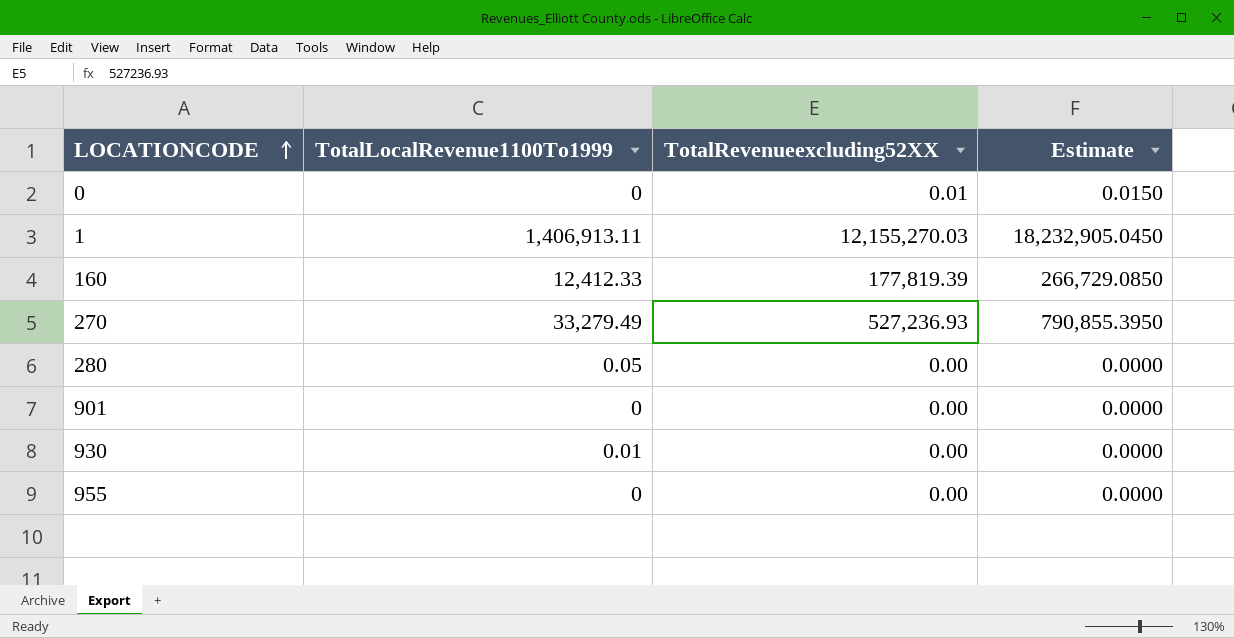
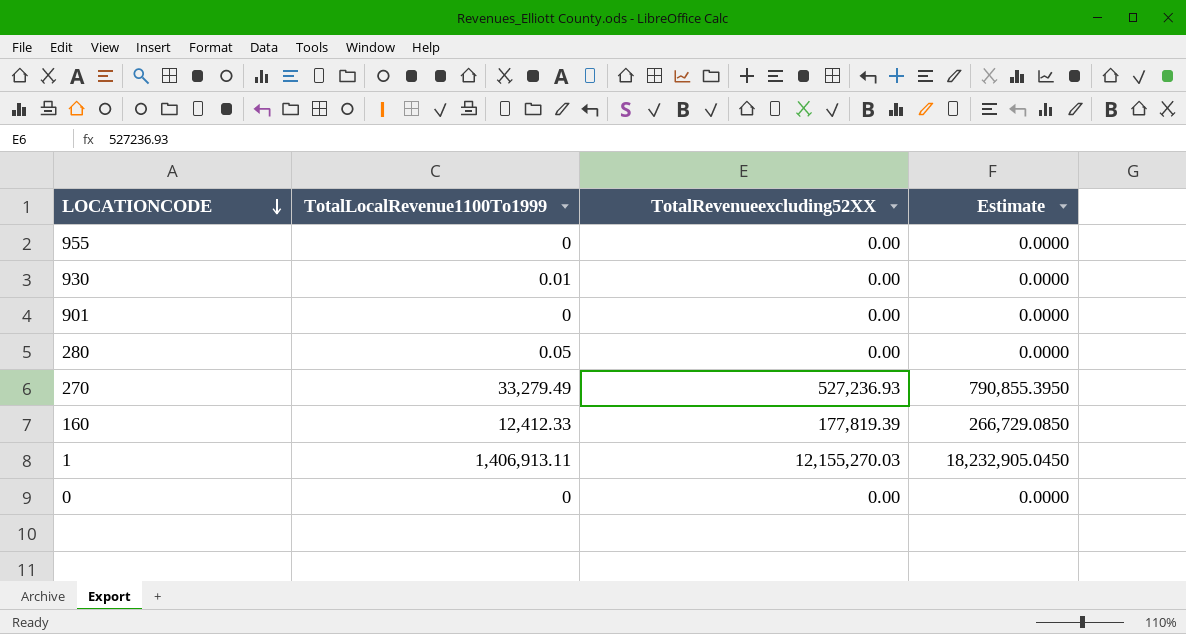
row order: LOCATIONCODE ascending -> LOCATIONCODE descending
0 | TotalRevenueexcluding52XX: 0.01 -> 0.00
0 | Estimate: 0.0150 -> 0.0000

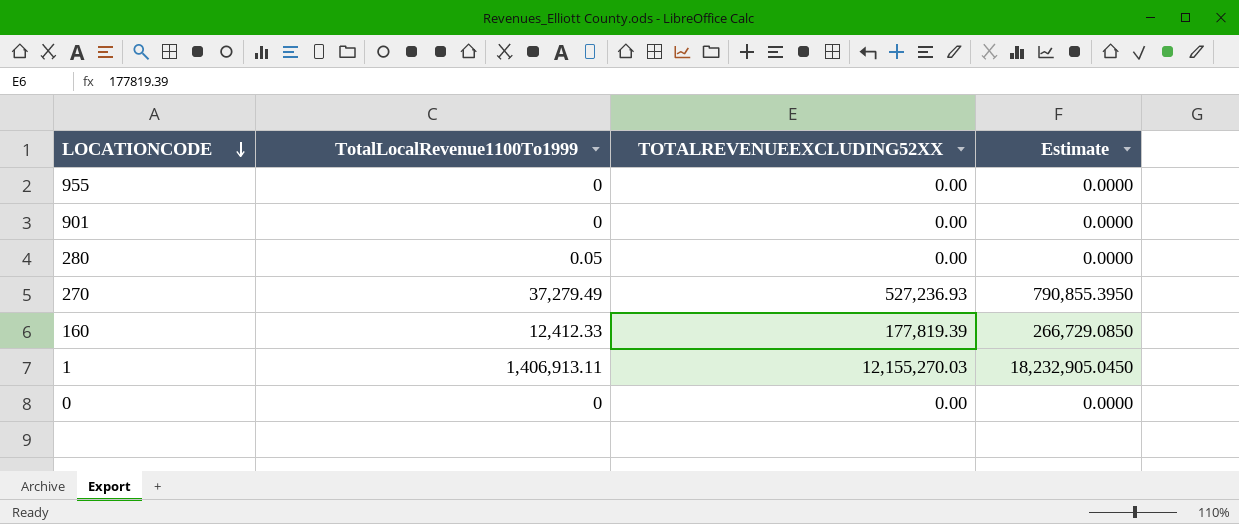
column name: TotalRevenueexcluding52XX -> TOTALREVENUEEXCLUDING52XX
row 930: 0.01 | 0.00 | 0.0000 -> none
270 | TotalLocalRevenue1100To1999: 33,279.49 -> 37,279.49

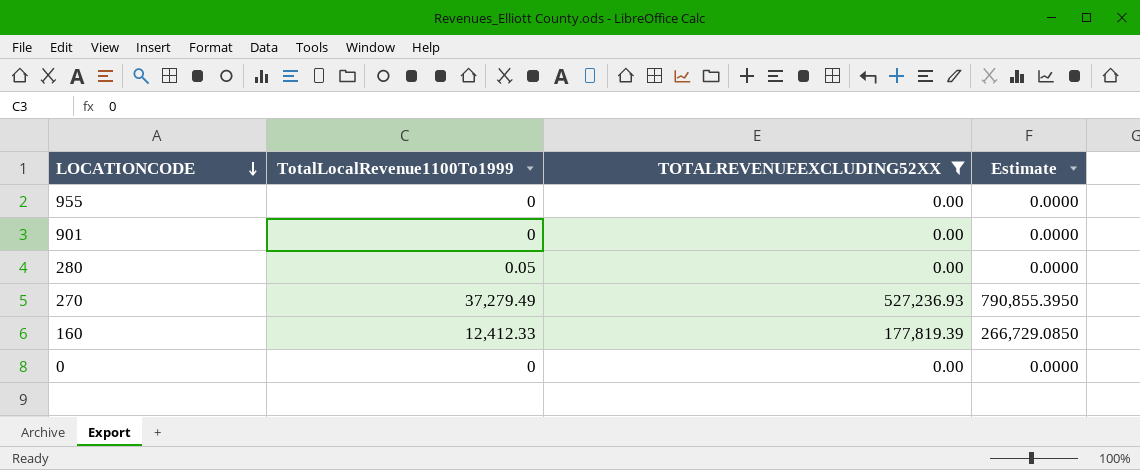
filter: none -> TOTALREVENUEEXCLUDING52XX != 12,155,270.03

